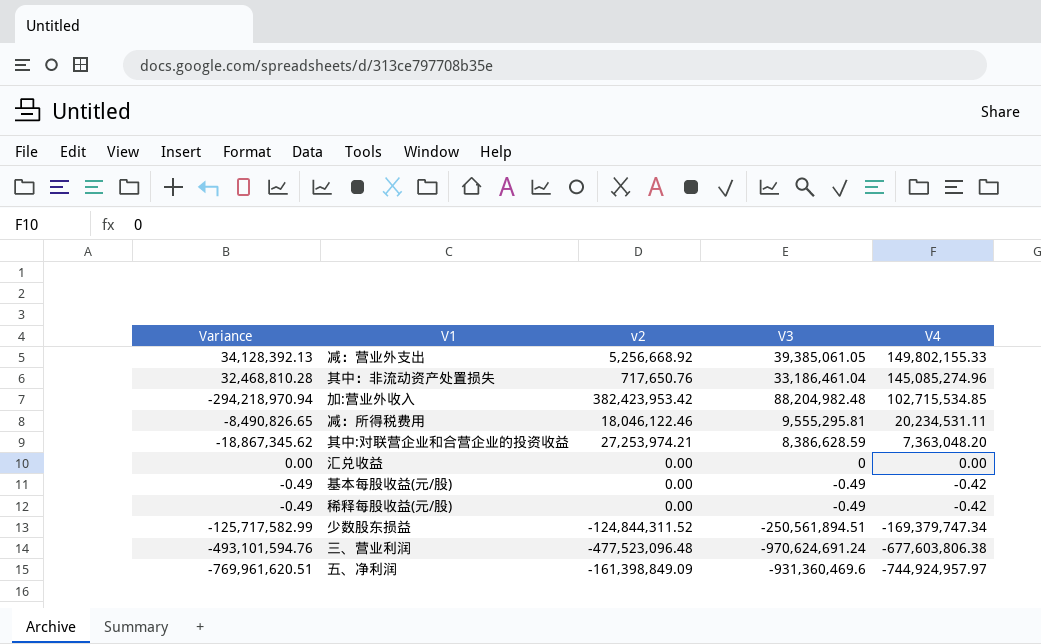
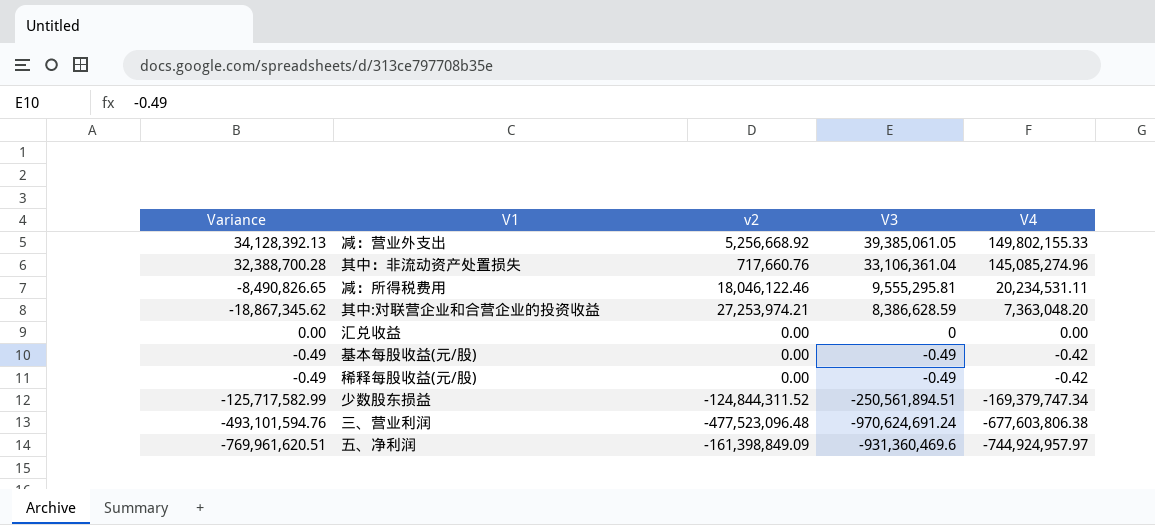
row 加:营业外收入: -294,218,970.94 | 382,423,953.42 | 88,204,982.48 | 102,715,534.85 -> none
其中：非流动资产处置损失 | Variance: 32,468,810.28 -> 32,388,700.28
其中：非流动资产处置损失 | v2: 717,650.76 -> 717,660.76
其中：非流动资产处置损失 | V3: 33,186,461.04 -> 33,106,361.04

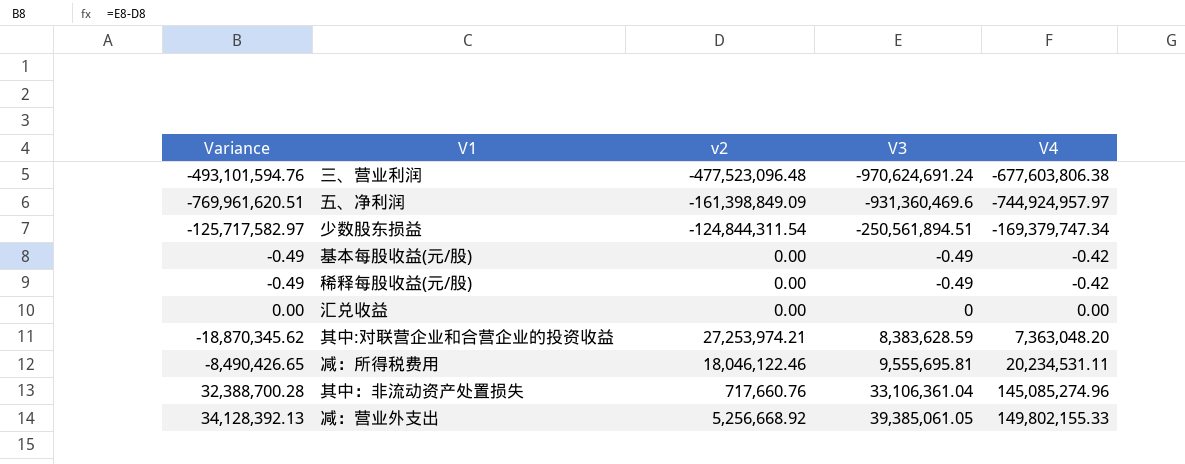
row order: V4 descending -> V3 ascending
少数股东损益 | Variance: -125,717,582.99 -> -125,717,582.97
少数股东损益 | v2: -124,844,311.52 -> -124,844,311.54
其中:对联营企业和合营企业的投资收益 | Variance: -18,867,345.62 -> -18,870,345.62
其中:对联营企业和合营企业的投资收益 | V3: 8,386,628.59 -> 8,383,628.59
减：所得税费用 | Variance: -8,490,826.65 -> -8,490,426.65
减：所得税费用 | V3: 9,555,295.81 -> 9,555,695.81

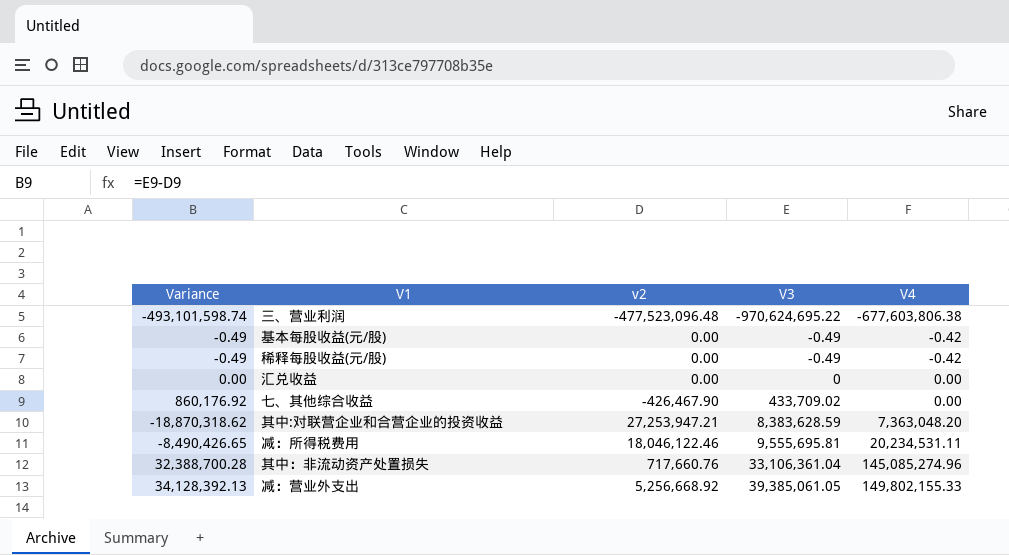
row 五、净利润: -769,961,620.51 | -161,398,849.09 | -931,360,469.6 | -744,924,957.97 -> none
row 少数股东损益: -125,717,582.97 | -124,844,311.54 | -250,561,894.51 | -169,379,747.34 -> none
三、营业利润 | Variance: -493,101,594.76 -> -493,101,598.74
三、营业利润 | V3: -970,624,691.24 -> -970,624,695.22
row 七、其他综合收益: none -> 860,176.92 | -426,467.90 | 433,709.02 | 0.00
其中:对联营企业和合营企业的投资收益 | Variance: -18,870,345.62 -> -18,870,318.62
其中:对联营企业和合营企业的投资收益 | v2: 27,253,974.21 -> 27,253,947.21

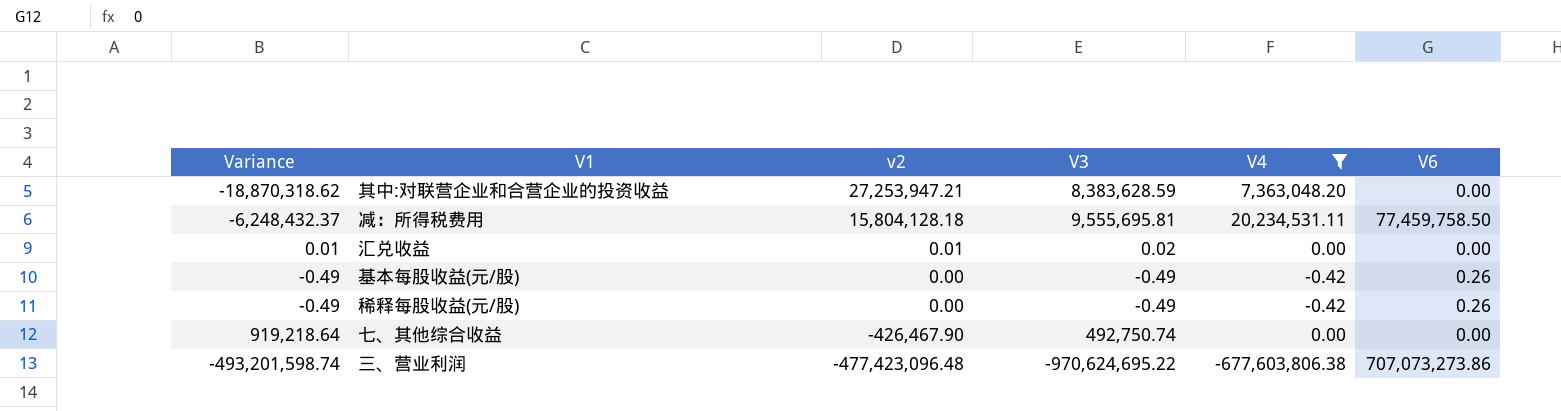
filter: none -> V4 <= 20,234,531.11
row order: V3 ascending -> v2 descending
column V6 | position: none -> 6
减：所得税费用 | Variance: -8,490,426.65 -> -6,248,432.37
减：所得税费用 | v2: 18,046,122.46 -> 15,804,128.18
汇兑收益 | Variance: 0.00 -> 0.01
汇兑收益 | v2: 0.00 -> 0.01
汇兑收益 | V3: 0 -> 0.02
七、其他综合收益 | Variance: 860,176.92 -> 919,218.64
七、其他综合收益 | V3: 433,709.02 -> 492,750.74
三、营业利润 | Variance: -493,101,598.74 -> -493,201,598.74
三、营业利润 | v2: -477,523,096.48 -> -477,423,096.48

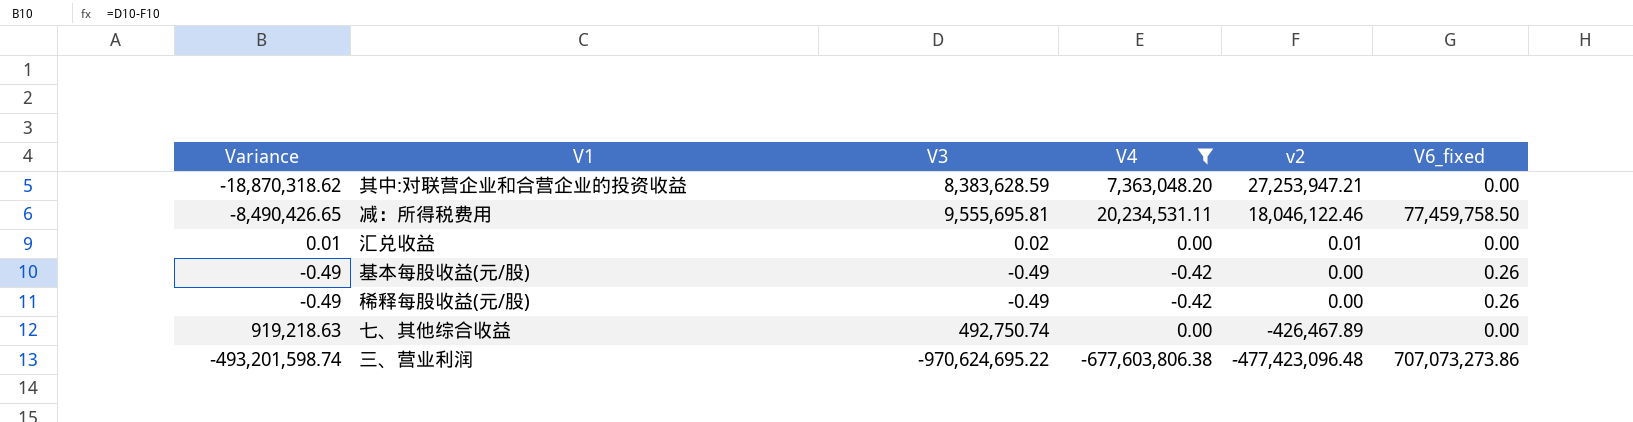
column v2 | position: 3 -> 5
column name: V6 -> V6_fixed
减：所得税费用 | Variance: -6,248,432.37 -> -8,490,426.65
减：所得税费用 | v2: 15,804,128.18 -> 18,046,122.46
七、其他综合收益 | Variance: 919,218.64 -> 919,218.63
七、其他综合收益 | v2: -426,467.90 -> -426,467.89

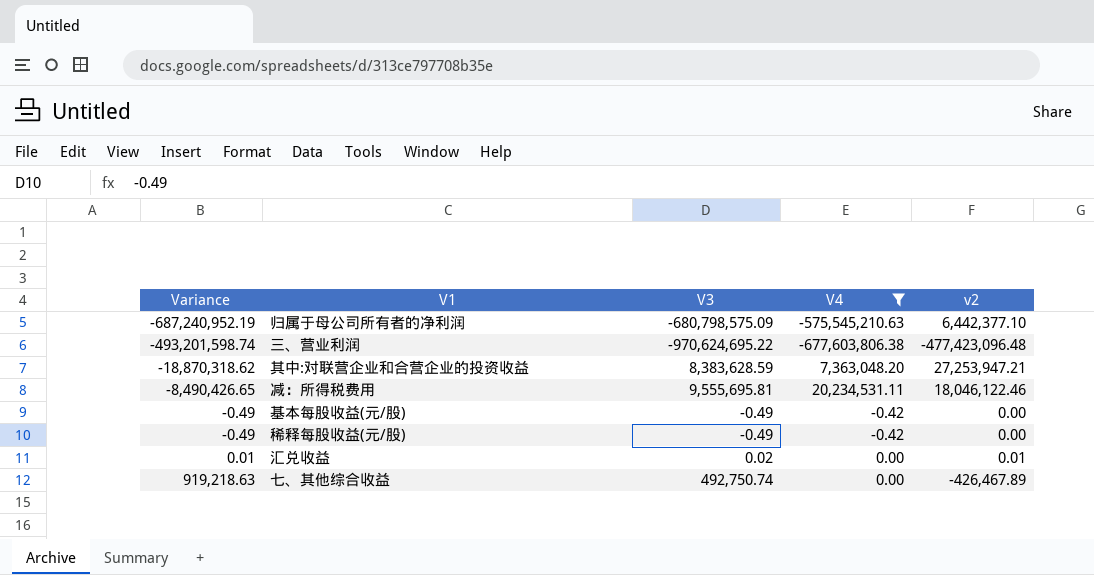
row order: v2 descending -> Variance ascending
column V6_fixed | position: 6 -> none
row 归属于母公司所有者的净利润: none -> -687,240,952.19 | -680,798,575.09 | -575,545,210.63 | 6,442,377.10

